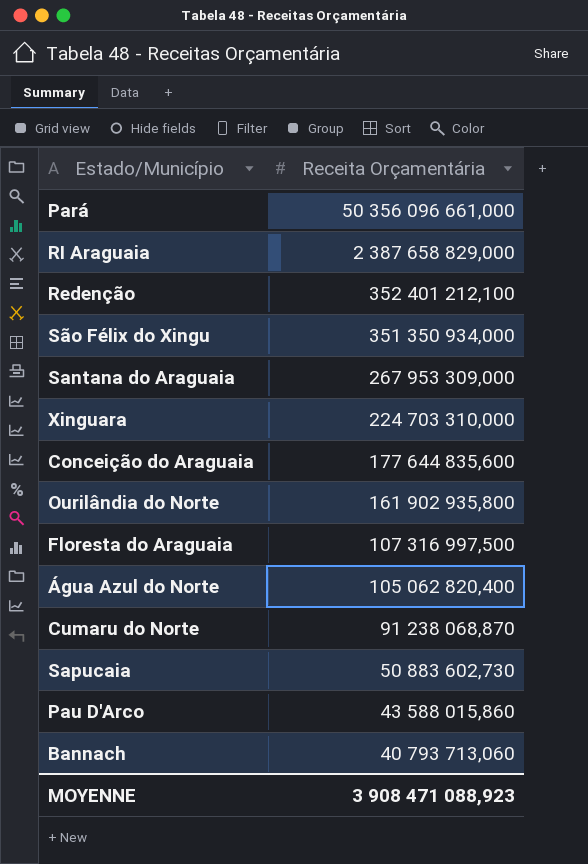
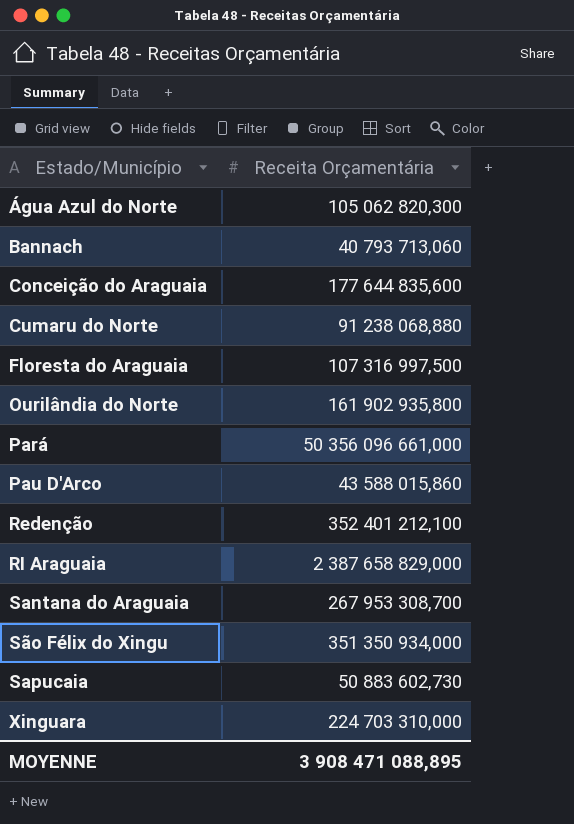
row order: Receita Orçamentária descending -> Estado/Município ascending
Água Azul do Norte | Receita Orçamentária: 105 062 820,400 -> 105 062 820,300
Cumaru do Norte | Receita Orçamentária: 91 238 068,870 -> 91 238 068,880
Santana do Araguaia | Receita Orçamentária: 267 953 309,000 -> 267 953 308,700
MOYENNE | Receita Orçamentária: 3 908 471 088,923 -> 3 908 471 088,895

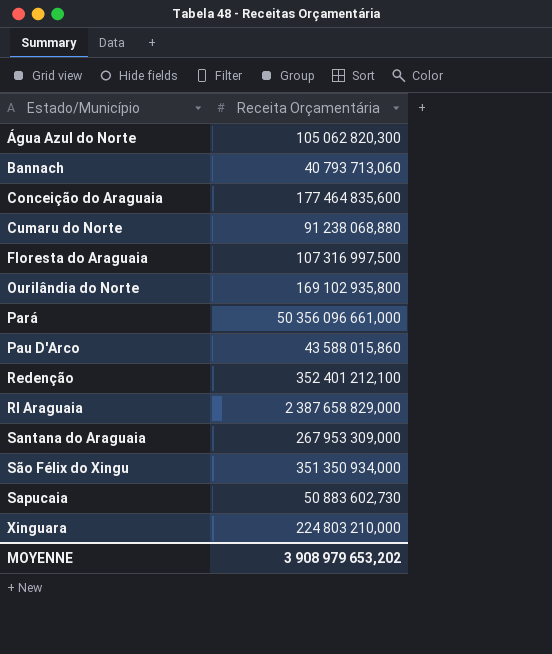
Conceição do Araguaia | Receita Orçamentária: 177 644 835,600 -> 177 464 835,600
Ourilândia do Norte | Receita Orçamentária: 161 902 935,800 -> 169 102 935,800
Santana do Araguaia | Receita Orçamentária: 267 953 308,700 -> 267 953 309,000
Xinguara | Receita Orçamentária: 224 703 310,000 -> 224 803 210,000
MOYENNE | Receita Orçamentária: 3 908 471 088,895 -> 3 908 979 653,202

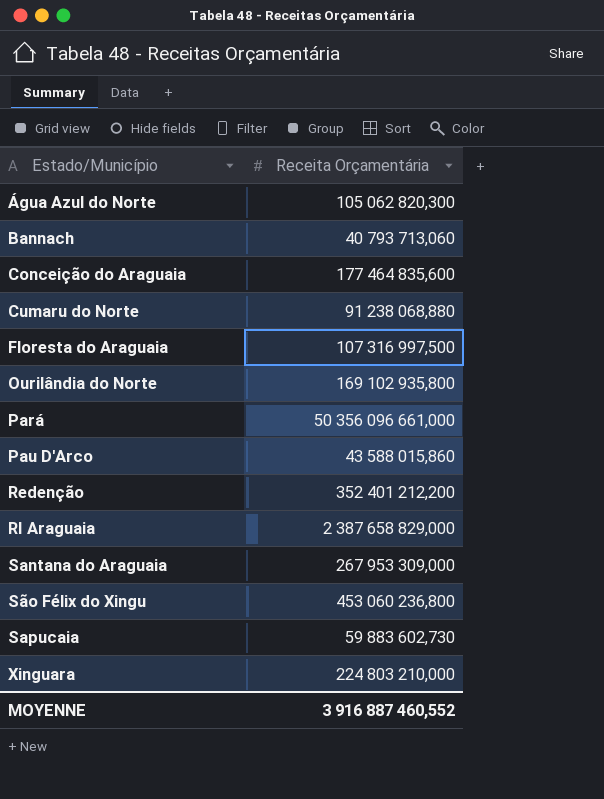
Redenção | Receita Orçamentária: 352 401 212,100 -> 352 401 212,200
São Félix do Xingu | Receita Orçamentária: 351 350 934,000 -> 453 060 236,800
Sapucaia | Receita Orçamentária: 50 883 602,730 -> 59 883 602,730
MOYENNE | Receita Orçamentária: 3 908 979 653,202 -> 3 916 887 460,552

